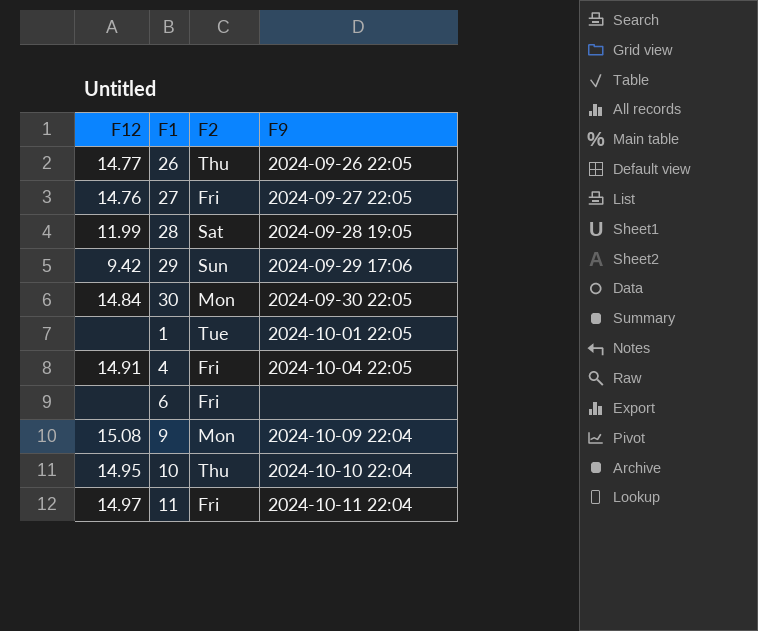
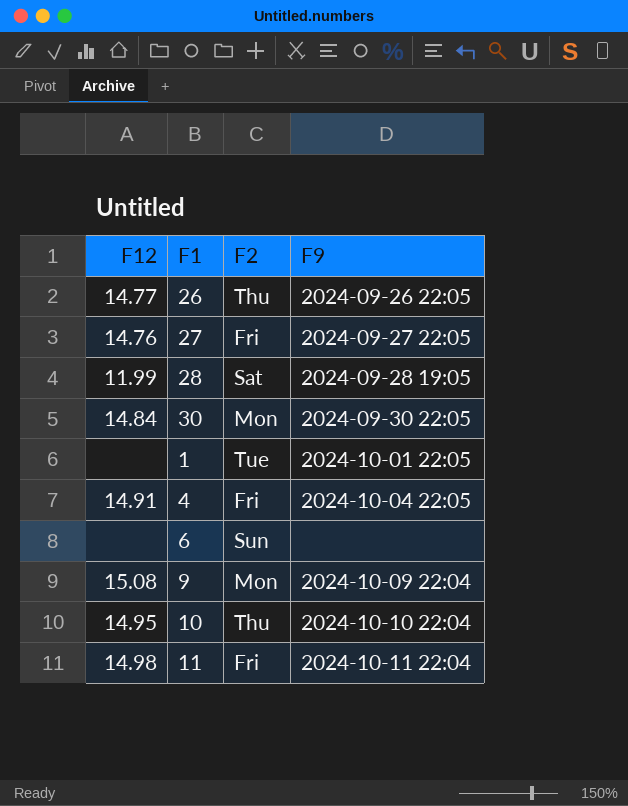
row 29: 9.42 | Sun | 2024-09-29 17:06 -> none
6 | F2: Fri -> Sun
11 | F12: 14.97 -> 14.98

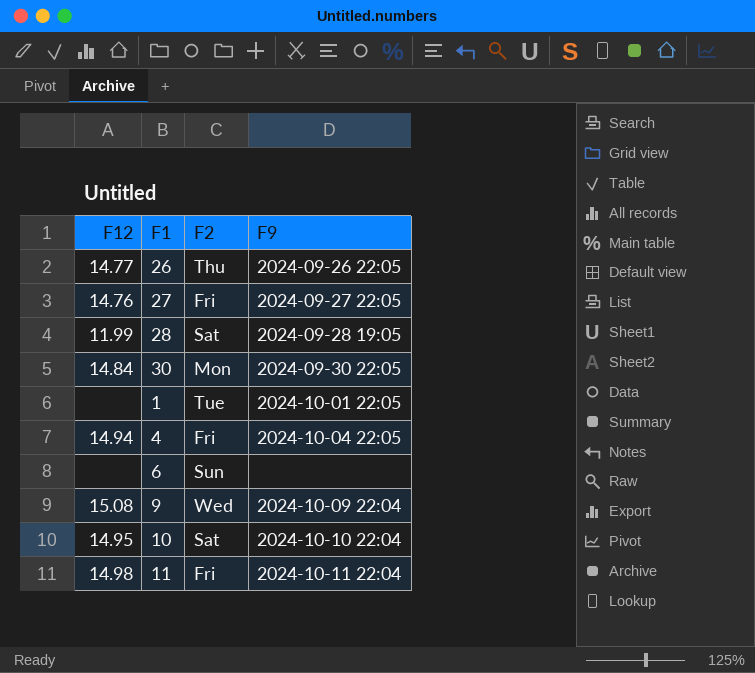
4 | F12: 14.91 -> 14.94
9 | F2: Mon -> Wed
10 | F2: Thu -> Sat

